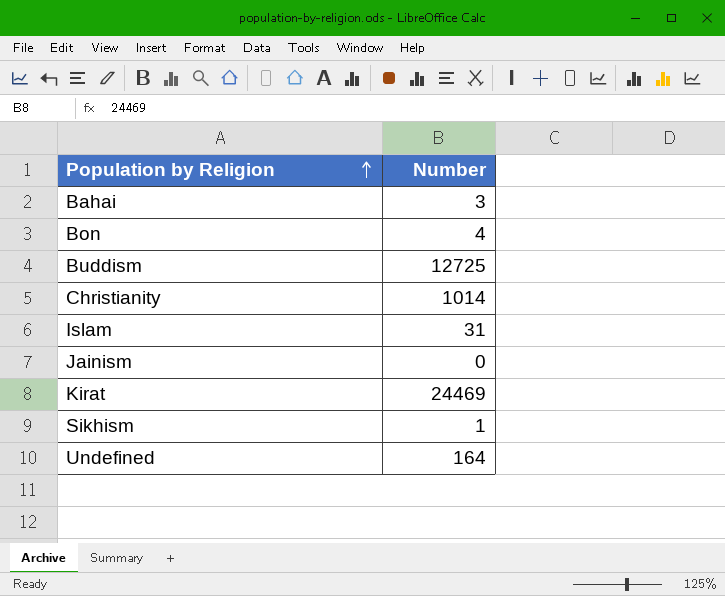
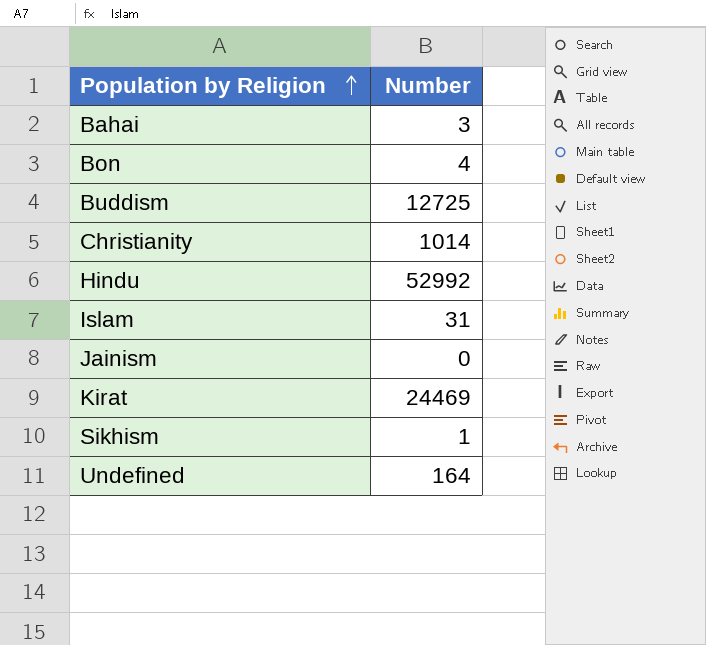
row Hindu: none -> 52992

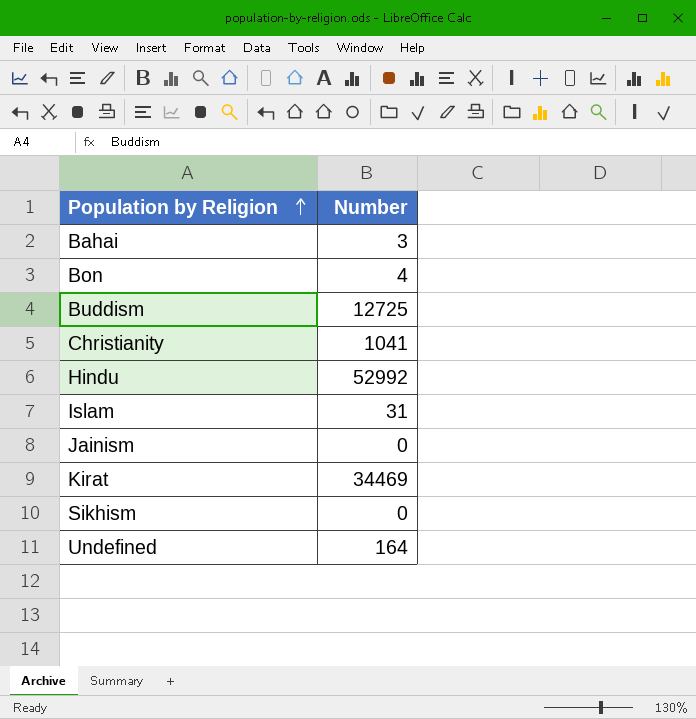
Christianity | Number: 1014 -> 1041
Kirat | Number: 24469 -> 34469
Sikhism | Number: 1 -> 0

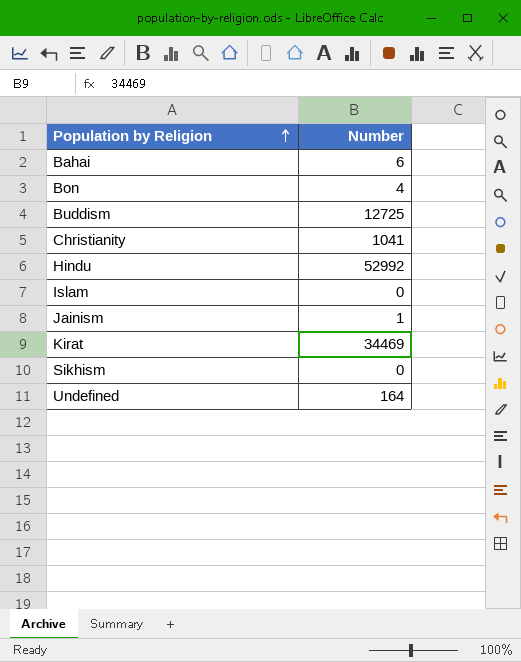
Bahai | Number: 3 -> 6
Islam | Number: 31 -> 0
Jainism | Number: 0 -> 1

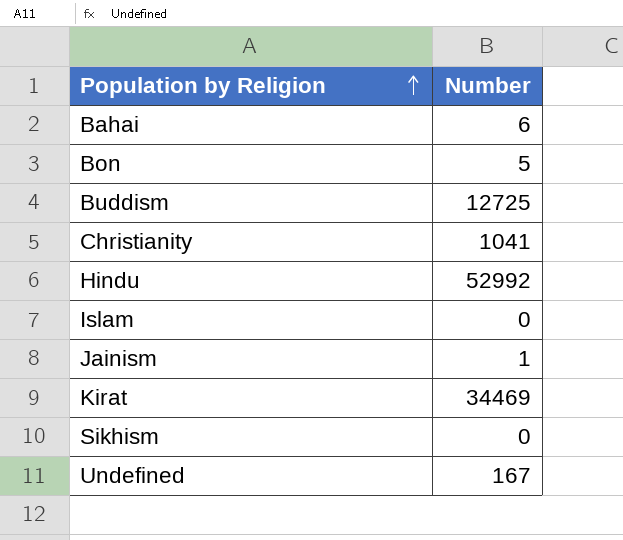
Bon | Number: 4 -> 5
Undefined | Number: 164 -> 167

